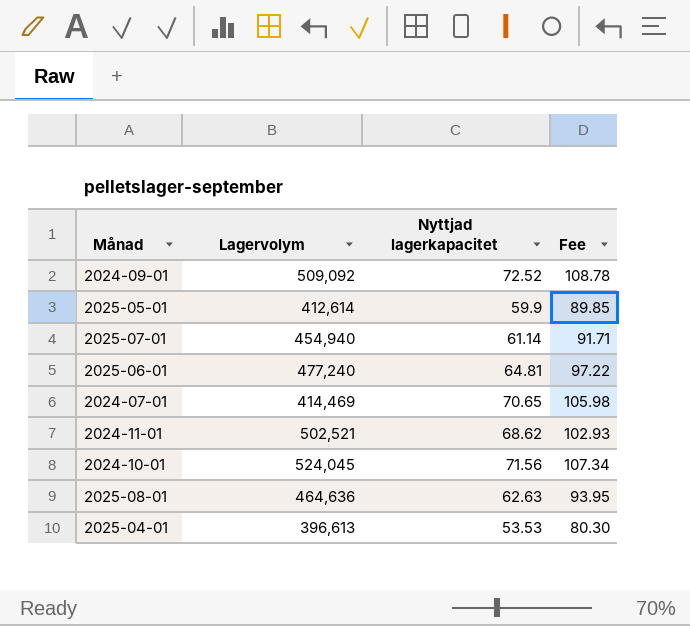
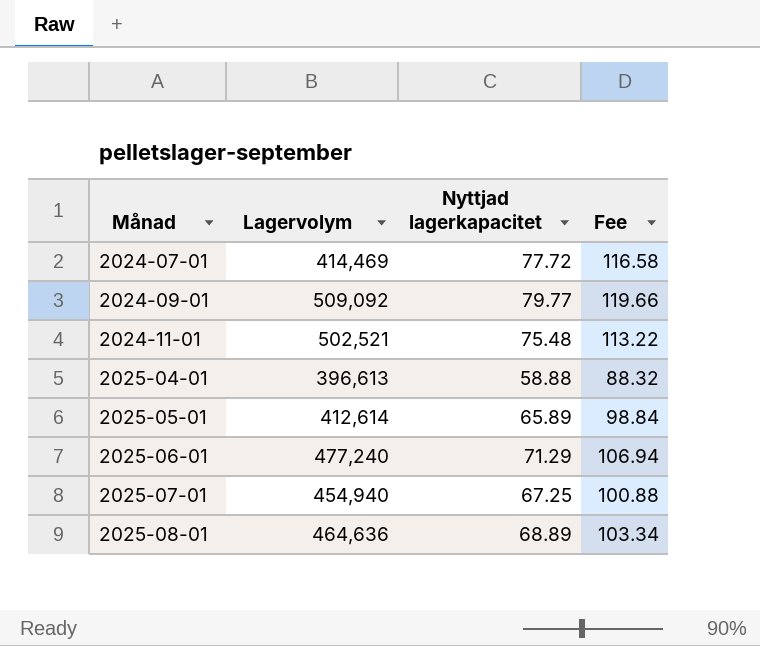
row order: none -> Månad ascending
row 2024-10-01: 524,045 | 71.56 | 107.34 -> none
2024-07-01 | Nyttjad lagerkapacitet: 70.65 -> 77.72
2024-07-01 | Fee: 105.98 -> 116.58
2024-09-01 | Nyttjad lagerkapacitet: 72.52 -> 79.77
2024-09-01 | Fee: 108.78 -> 119.66
2024-11-01 | Nyttjad lagerkapacitet: 68.62 -> 75.48
2024-11-01 | Fee: 102.93 -> 113.22
2025-04-01 | Nyttjad lagerkapacitet: 53.53 -> 58.88
2025-04-01 | Fee: 80.30 -> 88.32
2025-05-01 | Nyttjad lagerkapacitet: 59.9 -> 65.89
2025-05-01 | Fee: 89.85 -> 98.84
2025-06-01 | Nyttjad lagerkapacitet: 64.81 -> 71.29
2025-06-01 | Fee: 97.22 -> 106.94
2025-07-01 | Nyttjad lagerkapacitet: 61.14 -> 67.25
2025-07-01 | Fee: 91.71 -> 100.88
2025-08-01 | Nyttjad lagerkapacitet: 62.63 -> 68.89
2025-08-01 | Fee: 93.95 -> 103.34

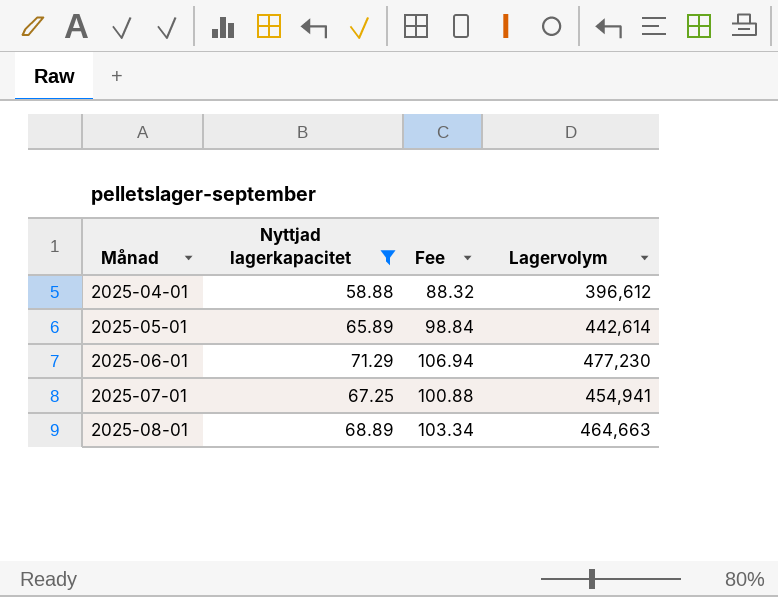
filter: none -> Nyttjad lagerkapacitet <= 71.29
column Lagervolym | position: 2 -> 4
2025-04-01 | Lagervolym: 396,613 -> 396,612
2025-05-01 | Lagervolym: 412,614 -> 442,614
2025-06-01 | Lagervolym: 477,240 -> 477,230
2025-07-01 | Lagervolym: 454,940 -> 454,941
2025-08-01 | Lagervolym: 464,636 -> 464,663

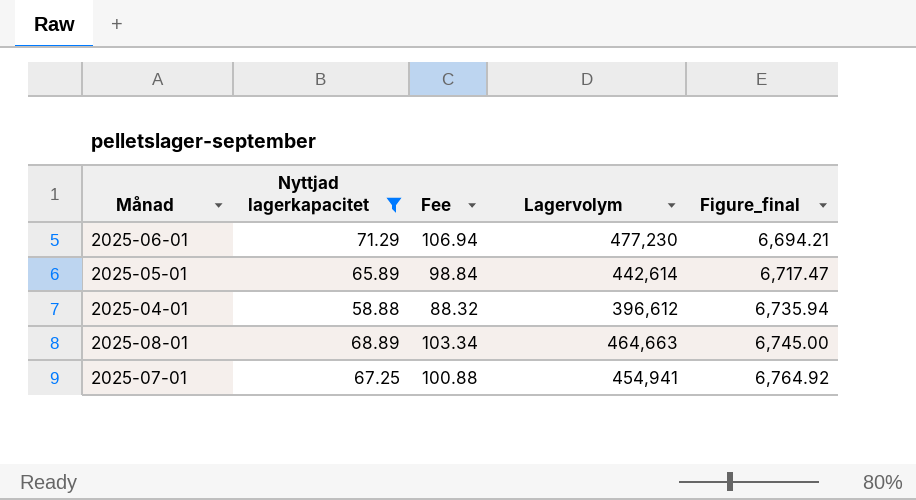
row order: Månad ascending -> Figure_final ascending
column Figure_final | formula: none -> [Lagervolym] / [Nyttjad lagerkapacitet]

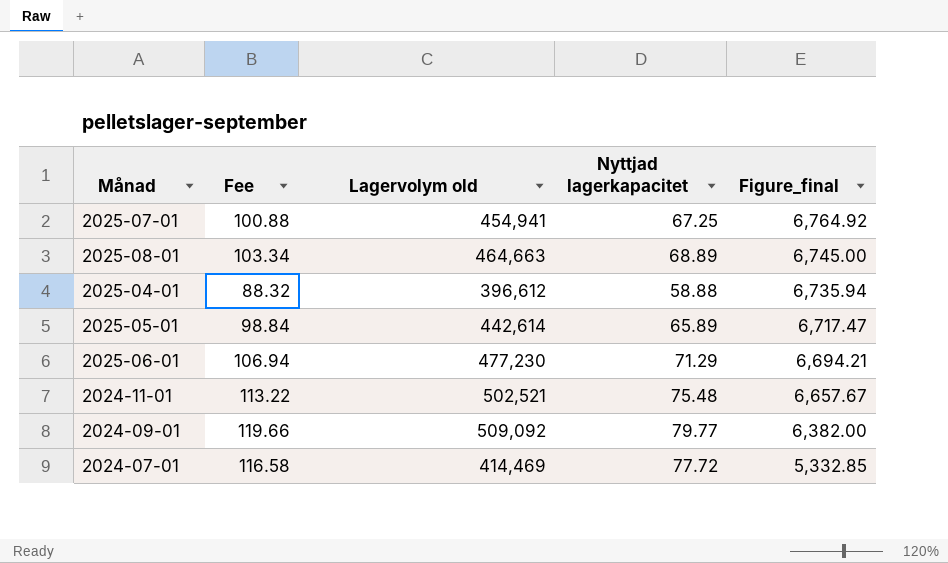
filter: Nyttjad lagerkapacitet <= 71.29 -> none
row order: Figure_final ascending -> Figure_final descending
column name: Lagervolym -> Lagervolym old
column Nyttjad lagerkapacitet | position: 2 -> 4

